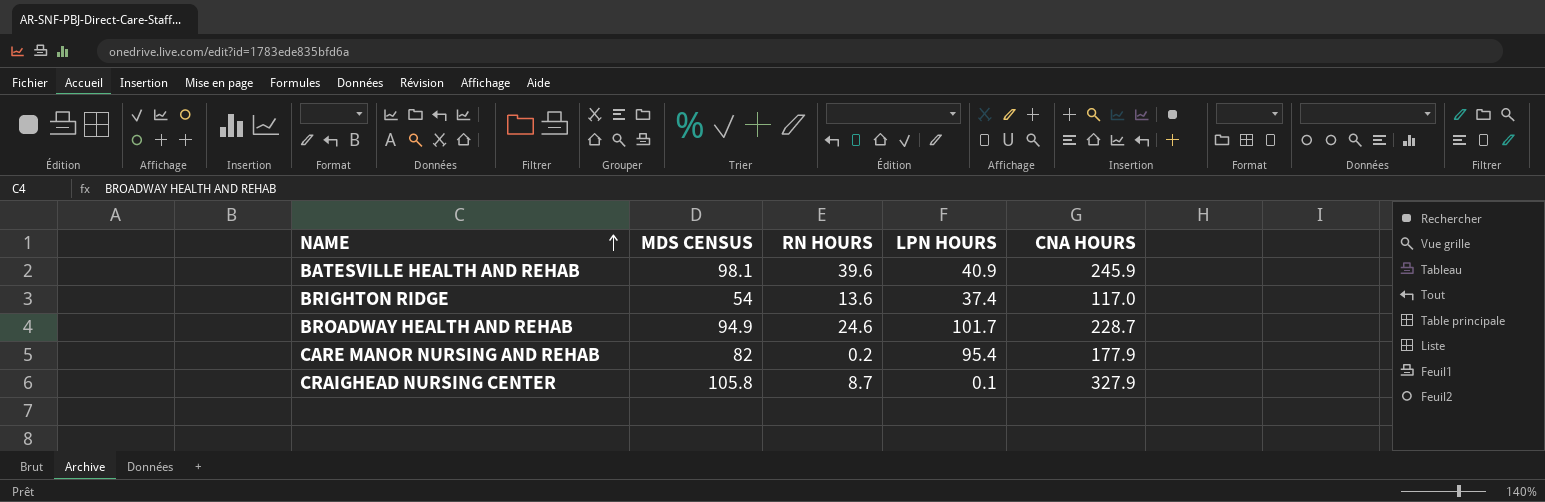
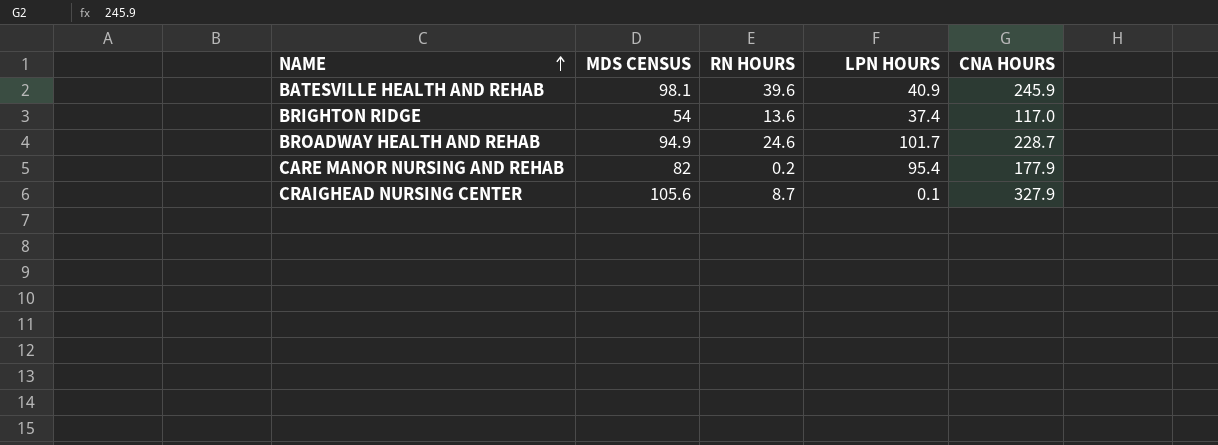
CRAIGHEAD NURSING CENTER | MDS CENSUS: 105.8 -> 105.6

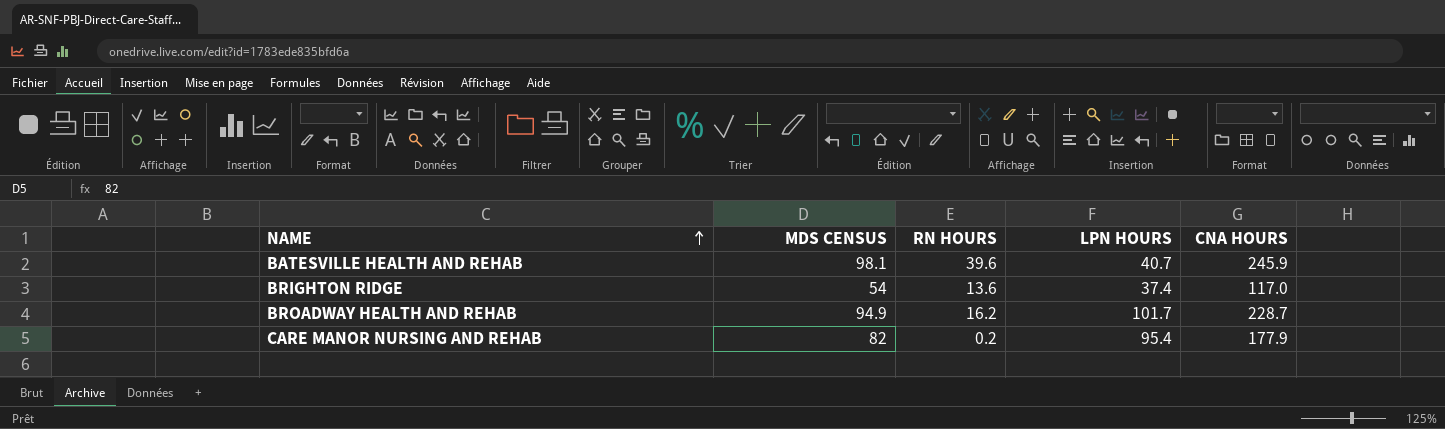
row CRAIGHEAD NURSING CENTER: 105.6 | 8.7 | 0.1 | 327.9 -> none
BATESVILLE HEALTH AND REHAB | LPN HOURS: 40.9 -> 40.7
BROADWAY HEALTH AND REHAB | RN HOURS: 24.6 -> 16.2

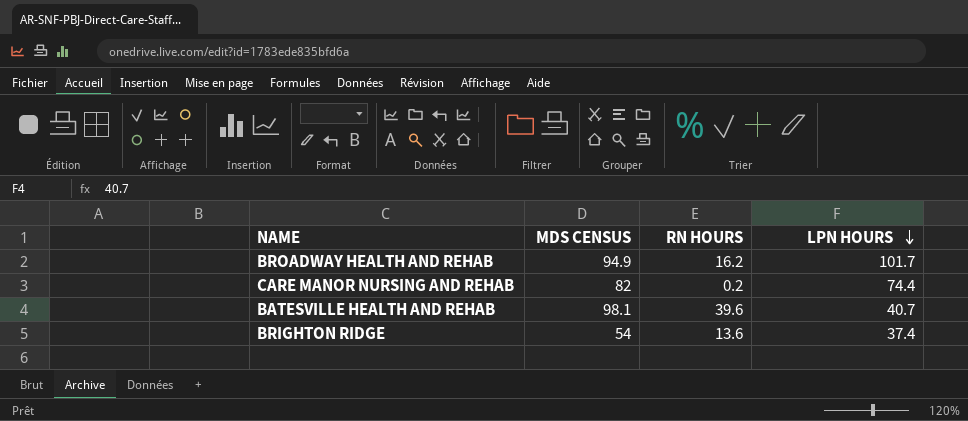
row order: NAME ascending -> LPN HOURS descending
column CNA HOURS | position: 5 -> none
CARE MANOR NURSING AND REHAB | LPN HOURS: 95.4 -> 74.4

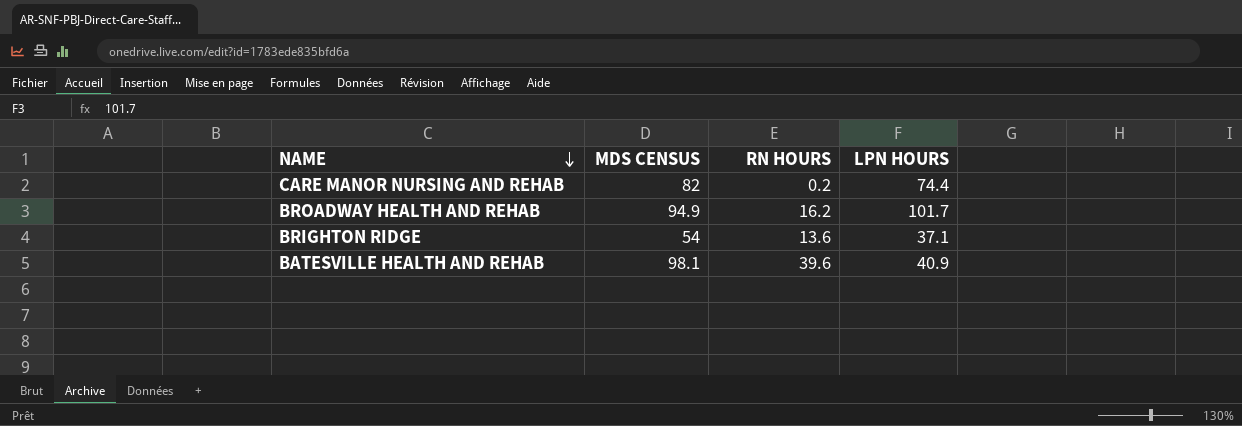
row order: LPN HOURS descending -> NAME descending
BRIGHTON RIDGE | LPN HOURS: 37.4 -> 37.1
BATESVILLE HEALTH AND REHAB | LPN HOURS: 40.7 -> 40.9

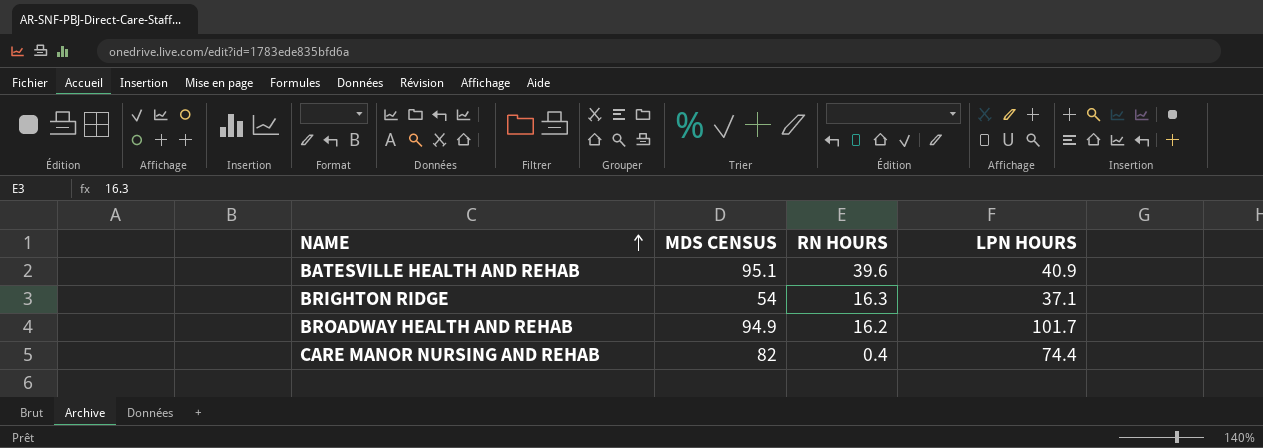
row order: NAME descending -> NAME ascending
BATESVILLE HEALTH AND REHAB | MDS CENSUS: 98.1 -> 95.1
BRIGHTON RIDGE | RN HOURS: 13.6 -> 16.3
CARE MANOR NURSING AND REHAB | RN HOURS: 0.2 -> 0.4

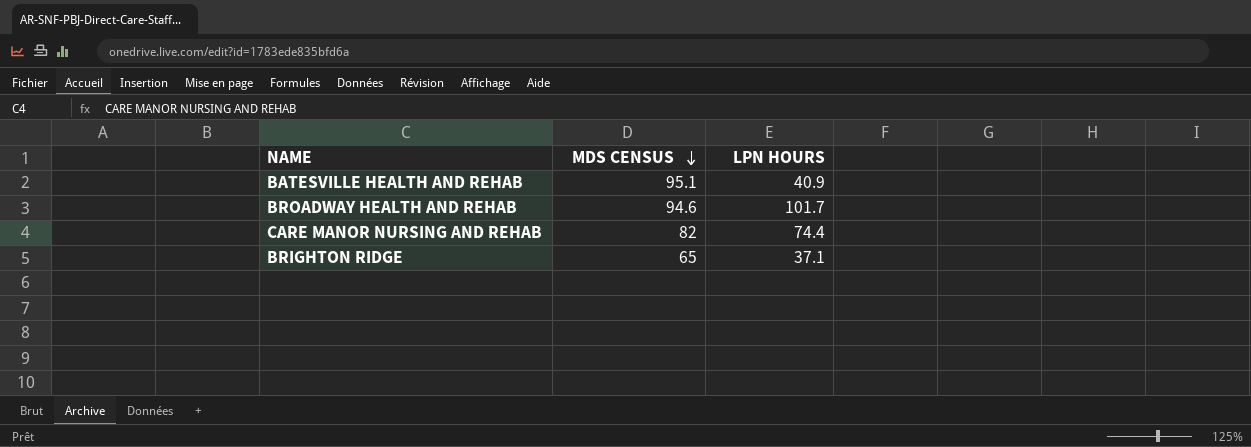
row order: NAME ascending -> MDS CENSUS descending
column RN HOURS | position: 3 -> none
BROADWAY HEALTH AND REHAB | MDS CENSUS: 94.9 -> 94.6
BRIGHTON RIDGE | MDS CENSUS: 54 -> 65

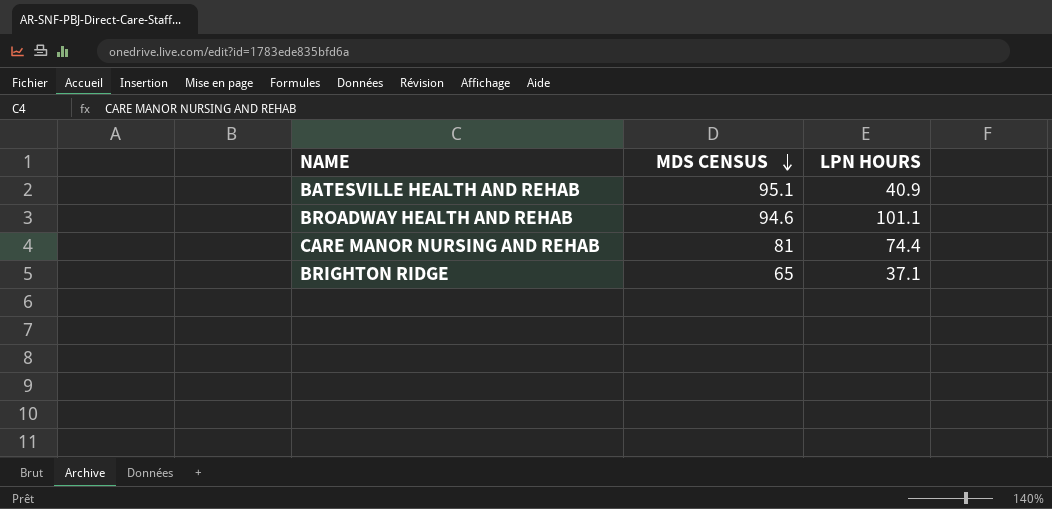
BROADWAY HEALTH AND REHAB | LPN HOURS: 101.7 -> 101.1
CARE MANOR NURSING AND REHAB | MDS CENSUS: 82 -> 81

